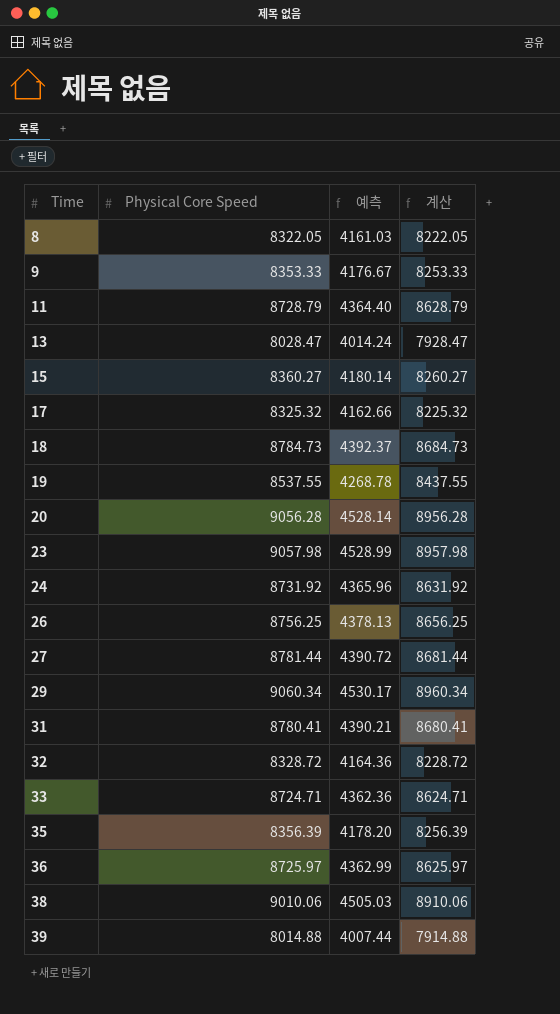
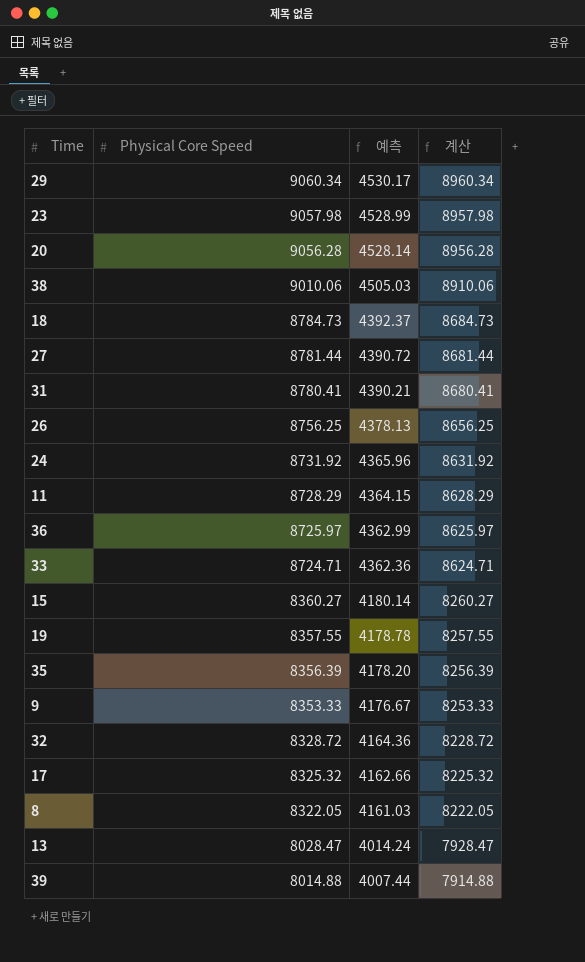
row order: Time ascending -> Physical Core Speed descending
11 | Physical Core Speed: 8728.79 -> 8728.29
11 | 예측: 4364.40 -> 4364.15
11 | 계산: 8628.79 -> 8628.29
19 | Physical Core Speed: 8537.55 -> 8357.55
19 | 예측: 4268.78 -> 4178.78
19 | 계산: 8437.55 -> 8257.55

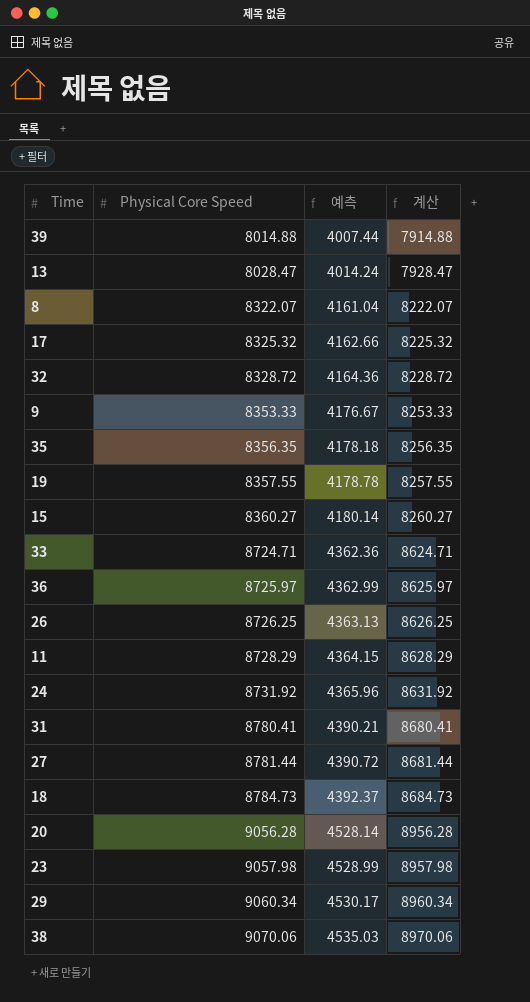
row order: Physical Core Speed descending -> Physical Core Speed ascending
8 | Physical Core Speed: 8322.05 -> 8322.07
8 | 예측: 4161.03 -> 4161.04
8 | 계산: 8222.05 -> 8222.07
35 | Physical Core Speed: 8356.39 -> 8356.35
35 | 예측: 4178.20 -> 4178.18
35 | 계산: 8256.39 -> 8256.35
26 | Physical Core Speed: 8756.25 -> 8726.25
26 | 예측: 4378.13 -> 4363.13
26 | 계산: 8656.25 -> 8626.25
38 | Physical Core Speed: 9010.06 -> 9070.06
38 | 예측: 4505.03 -> 4535.03
38 | 계산: 8910.06 -> 8970.06

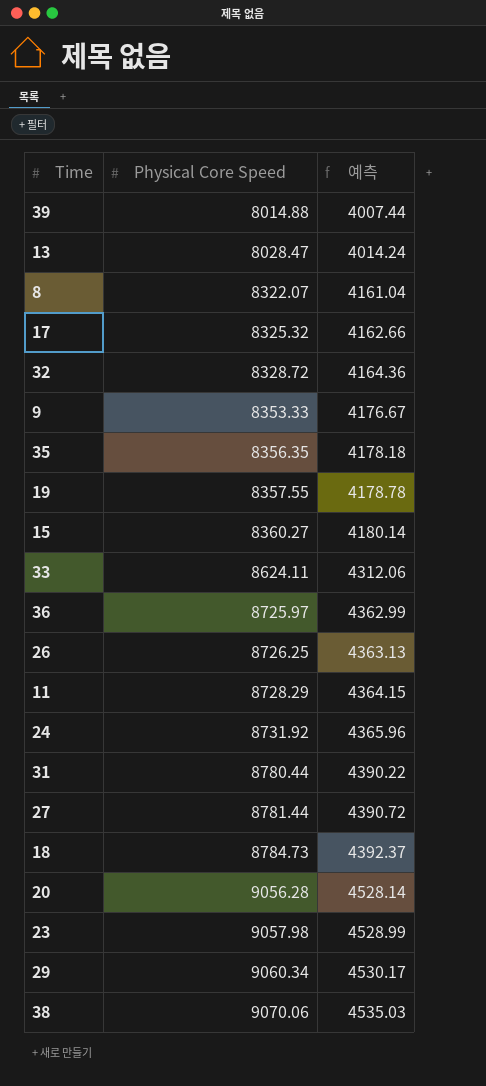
column 계산 | formula: [Physical Core Speed] - 100 -> none
33 | Physical Core Speed: 8724.71 -> 8624.11
33 | 예측: 4362.36 -> 4312.06
31 | Physical Core Speed: 8780.41 -> 8780.44
31 | 예측: 4390.21 -> 4390.22

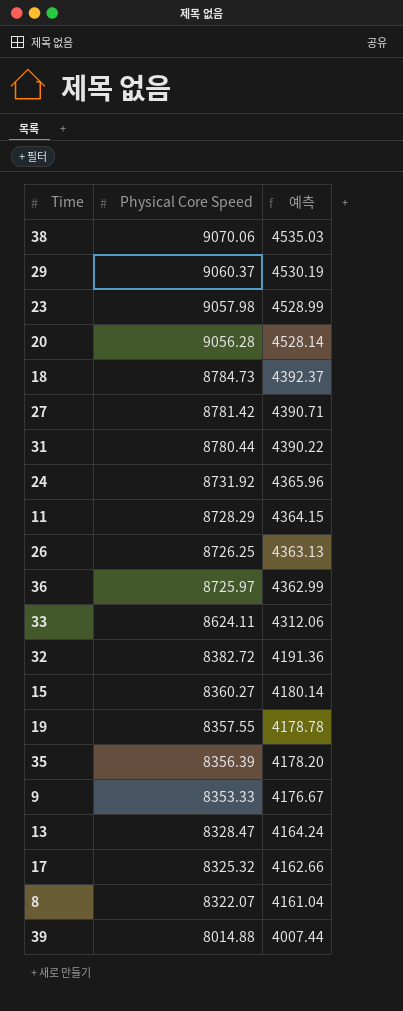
row order: Physical Core Speed ascending -> Physical Core Speed descending
29 | Physical Core Speed: 9060.34 -> 9060.37
29 | 예측: 4530.17 -> 4530.19
27 | Physical Core Speed: 8781.44 -> 8781.42
27 | 예측: 4390.72 -> 4390.71
32 | Physical Core Speed: 8328.72 -> 8382.72
32 | 예측: 4164.36 -> 4191.36
35 | Physical Core Speed: 8356.35 -> 8356.39
35 | 예측: 4178.18 -> 4178.20
13 | Physical Core Speed: 8028.47 -> 8328.47
13 | 예측: 4014.24 -> 4164.24

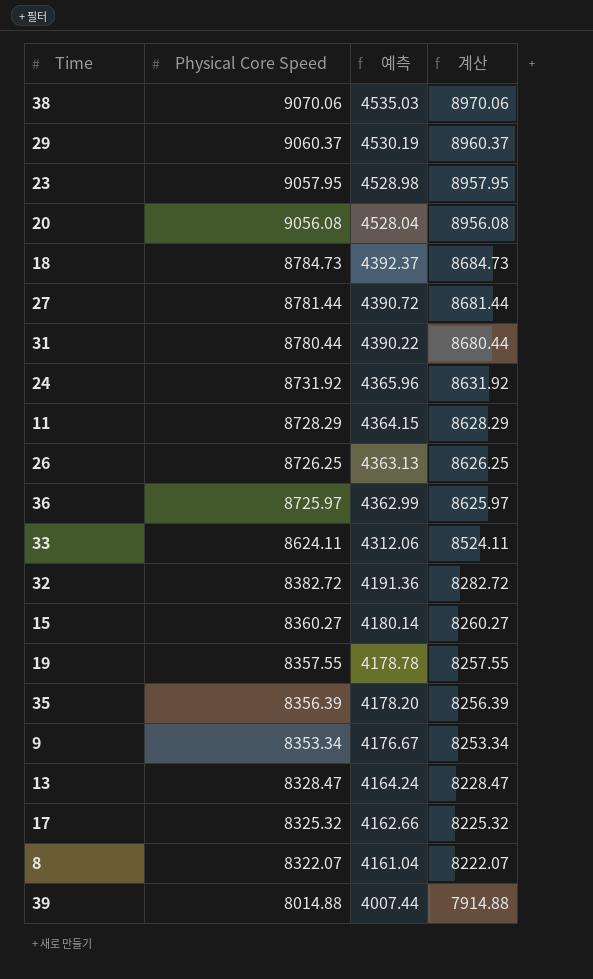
column 계산 | formula: none -> [Physical Core Speed] - 100
23 | Physical Core Speed: 9057.98 -> 9057.95
23 | 예측: 4528.99 -> 4528.98
20 | Physical Core Speed: 9056.28 -> 9056.08
20 | 예측: 4528.14 -> 4528.04
27 | Physical Core Speed: 8781.42 -> 8781.44
27 | 예측: 4390.71 -> 4390.72
9 | Physical Core Speed: 8353.33 -> 8353.34

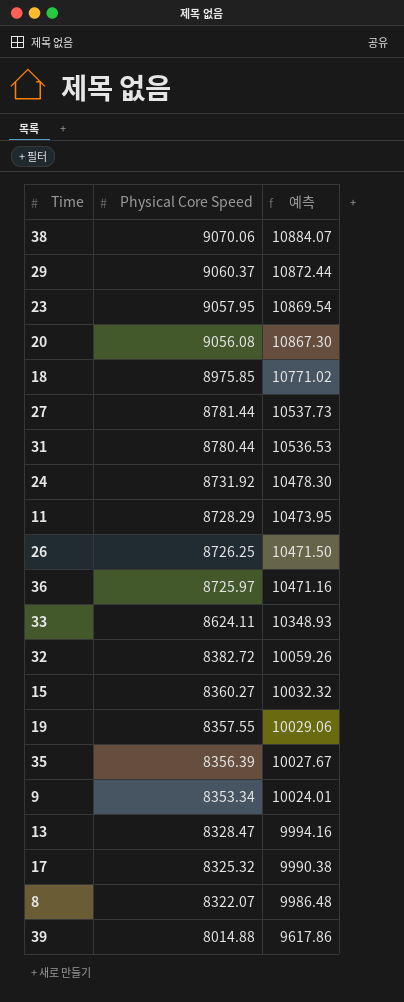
column 계산 | formula: [Physical Core Speed] - 100 -> none
column 예측 | formula: [Physical Core Speed] * 0.5 -> [Physical Core Speed] * 1.2
18 | Physical Core Speed: 8784.73 -> 8975.85

